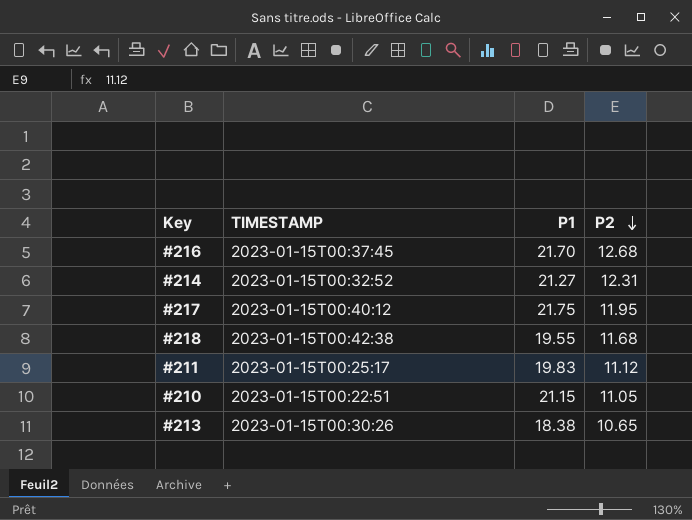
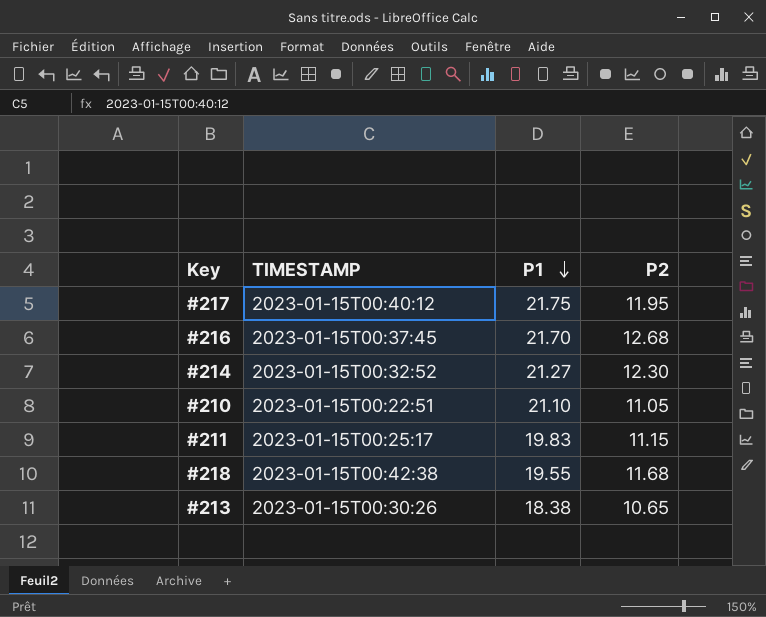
row order: P2 descending -> P1 descending
#214 | P2: 12.31 -> 12.30
#210 | P1: 21.15 -> 21.10
#211 | P2: 11.12 -> 11.15

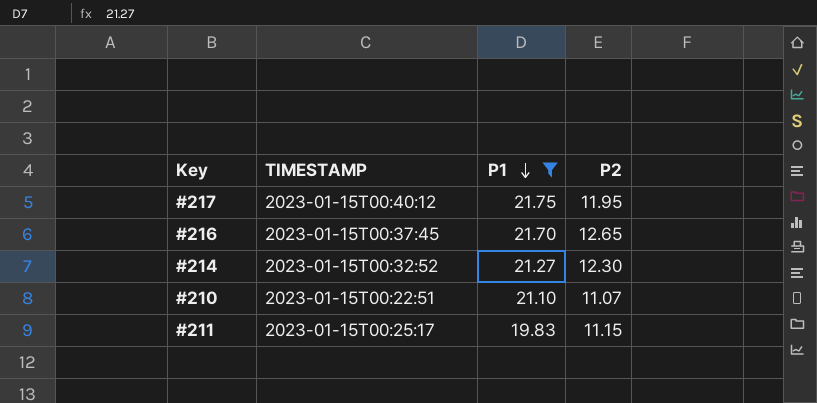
filter: none -> P1 >= 19.83
#216 | P2: 12.68 -> 12.65
#210 | P2: 11.05 -> 11.07

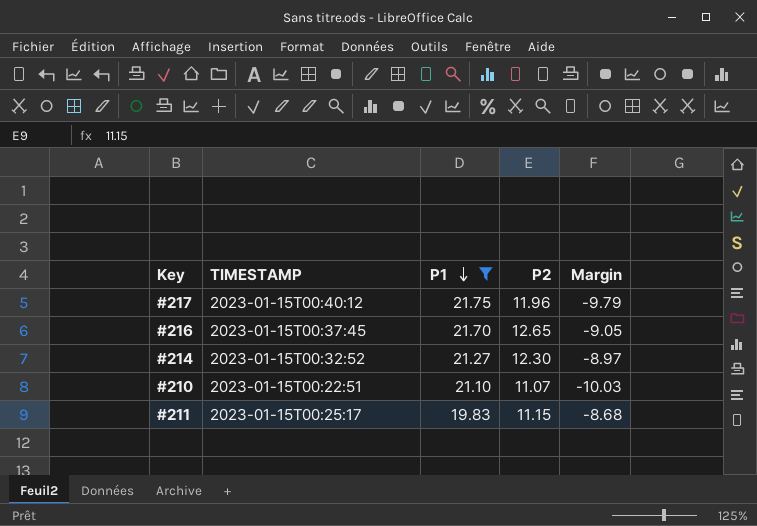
column Margin | formula: none -> [P2] - [P1]
#217 | P2: 11.95 -> 11.96

